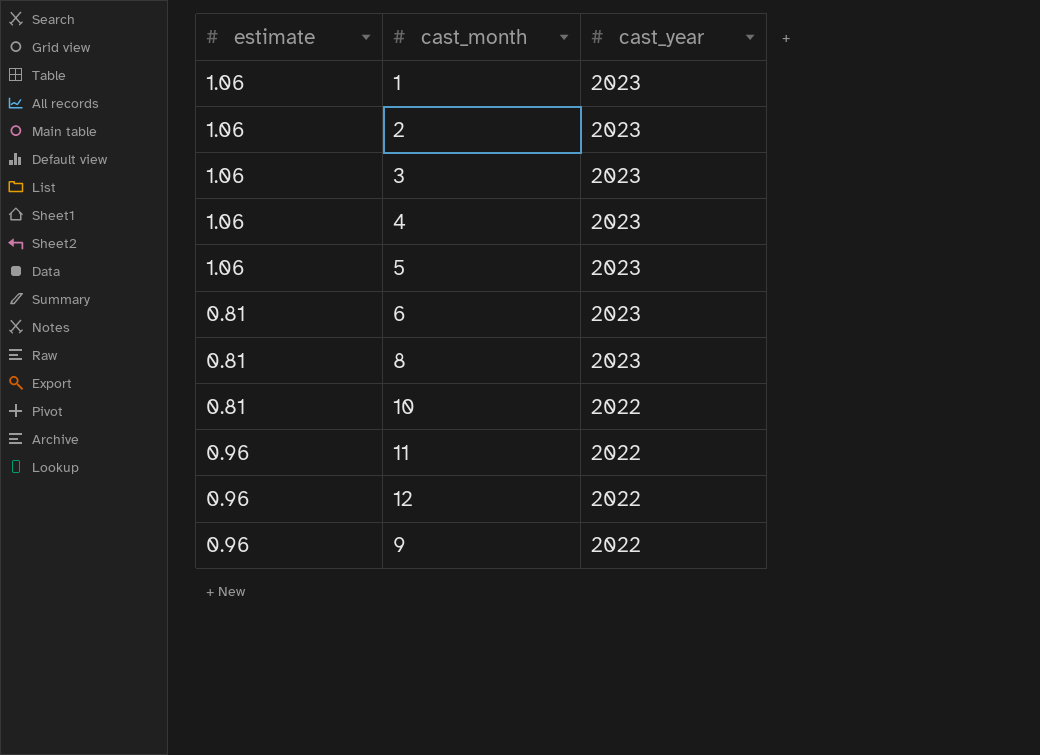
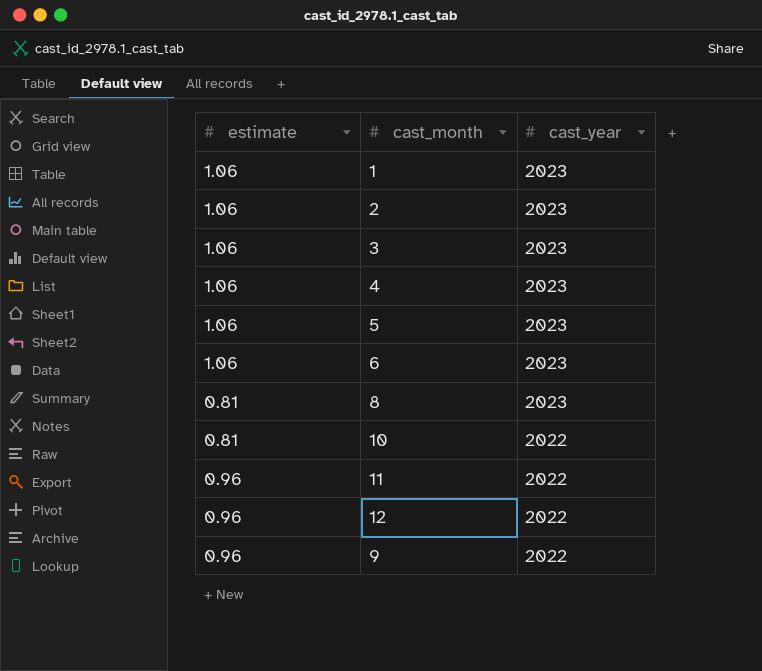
6 | estimate: 0.81 -> 1.06

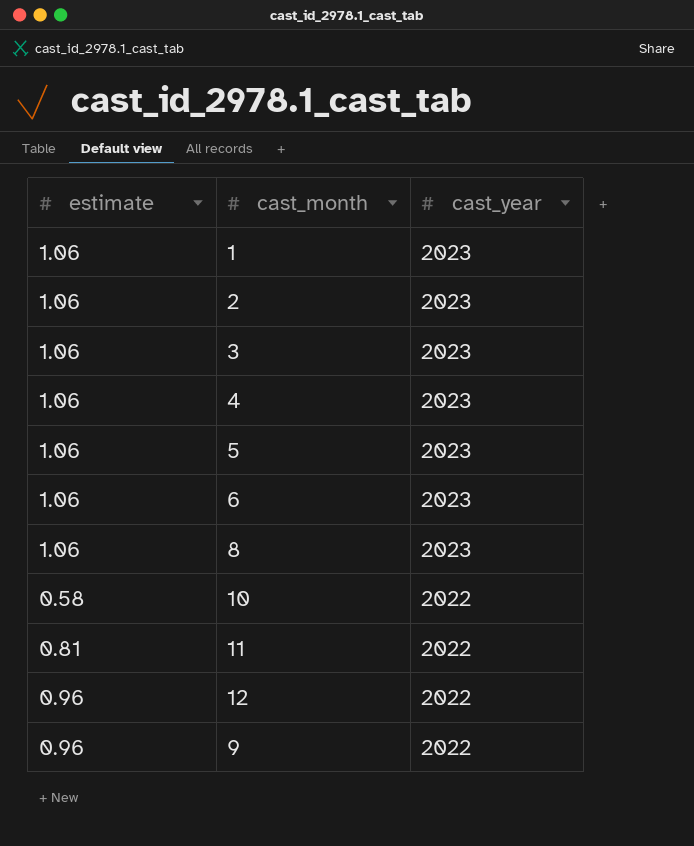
8 | estimate: 0.81 -> 1.06
10 | estimate: 0.81 -> 0.58
11 | estimate: 0.96 -> 0.81

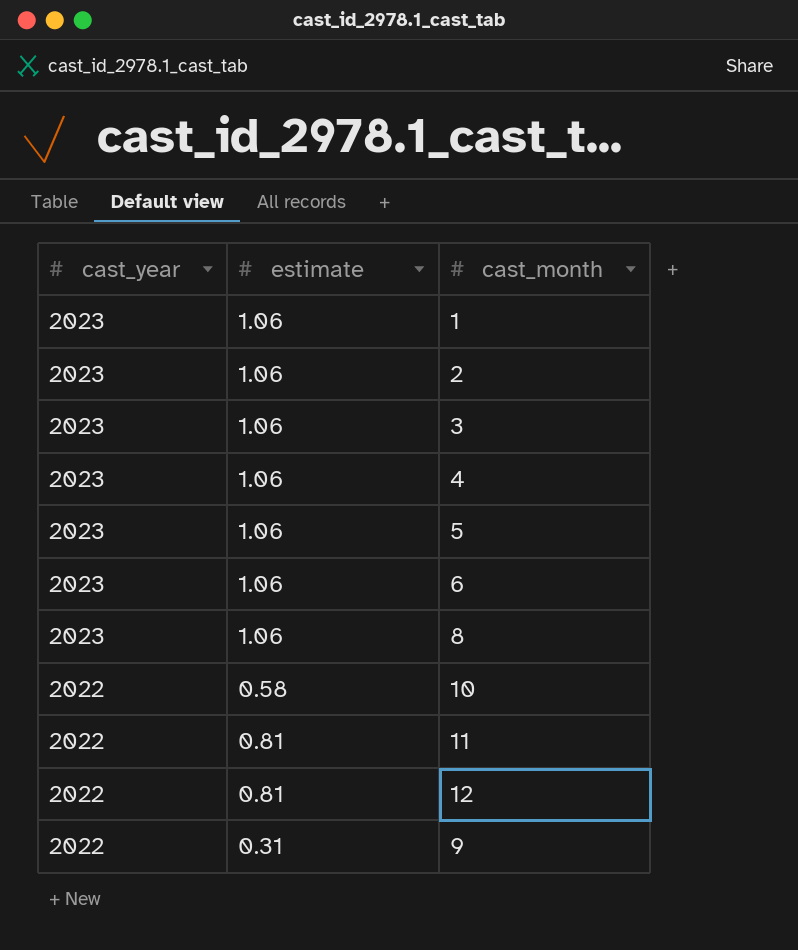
column cast_year | position: 3 -> 1
12 | estimate: 0.96 -> 0.81
9 | estimate: 0.96 -> 0.31

